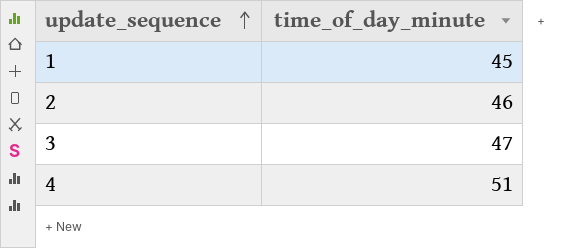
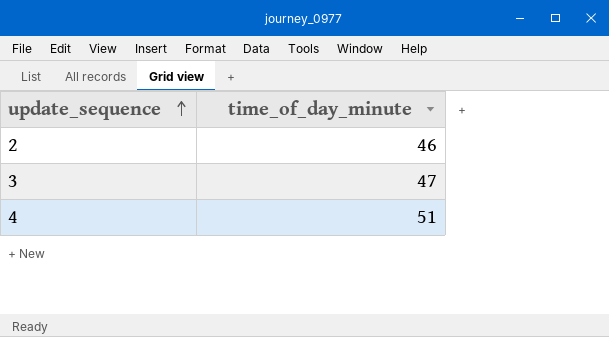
row 1: 45 -> none

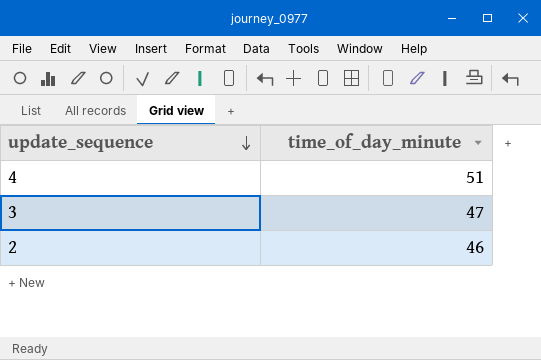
row order: update_sequence ascending -> update_sequence descending

